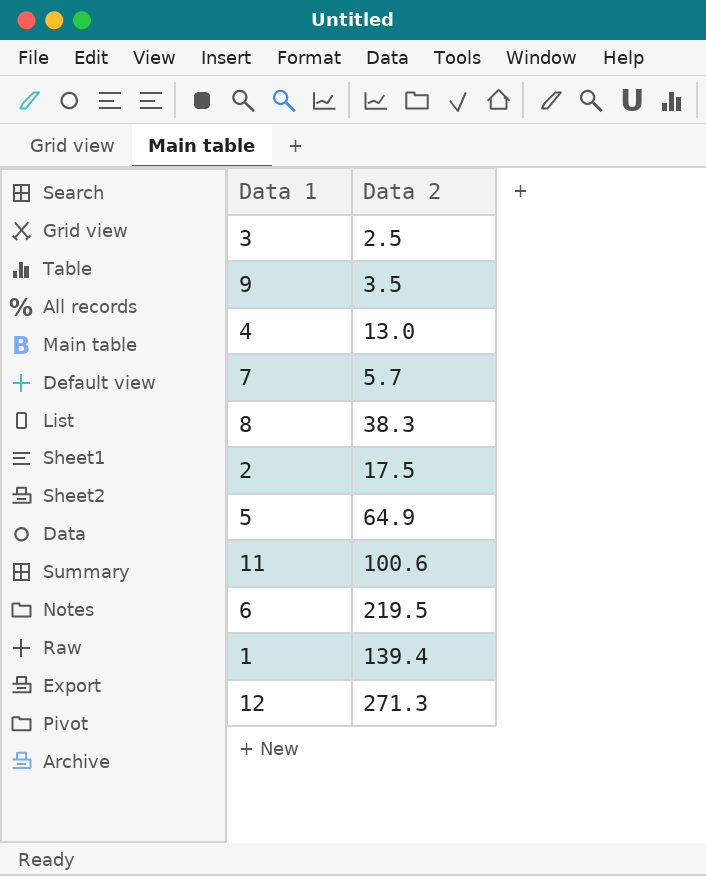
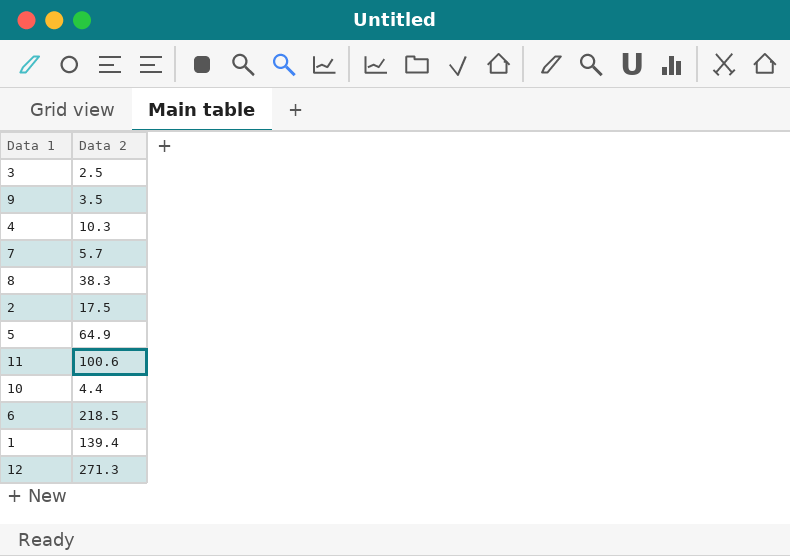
4 | Data 2: 13.0 -> 10.3
row 10: none -> 4.4
6 | Data 2: 219.5 -> 218.5

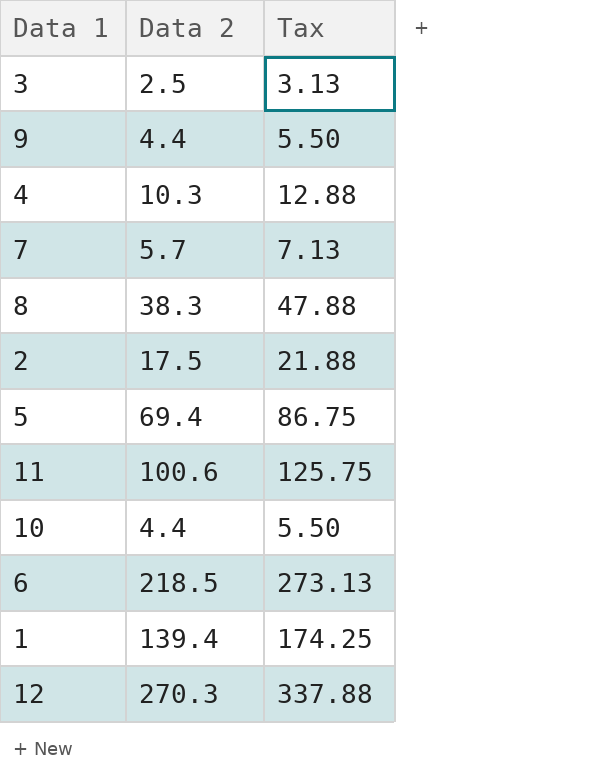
column Tax | formula: none -> [Data 2] * 1.25
9 | Data 2: 3.5 -> 4.4
5 | Data 2: 64.9 -> 69.4
12 | Data 2: 271.3 -> 270.3

